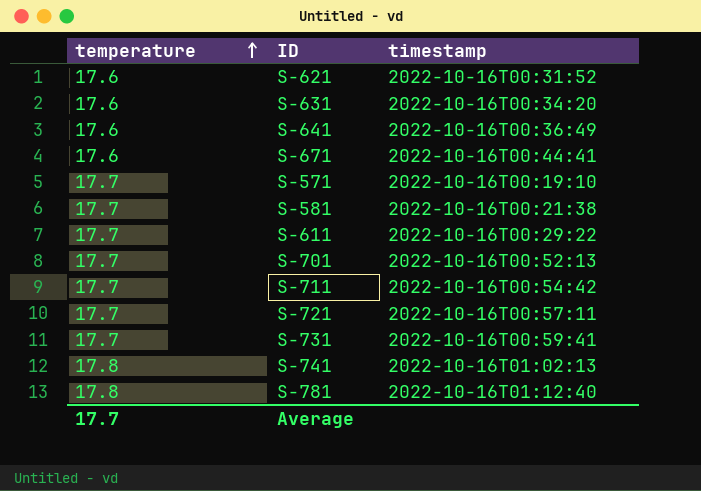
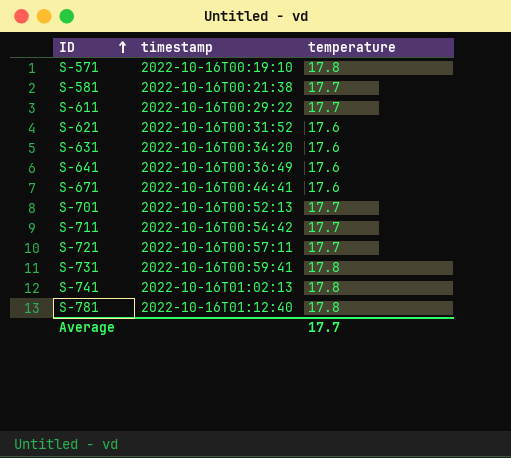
row order: temperature ascending -> ID ascending
column temperature | position: 1 -> 3
S-571 | temperature: 17.7 -> 17.8
S-731 | temperature: 17.7 -> 17.8

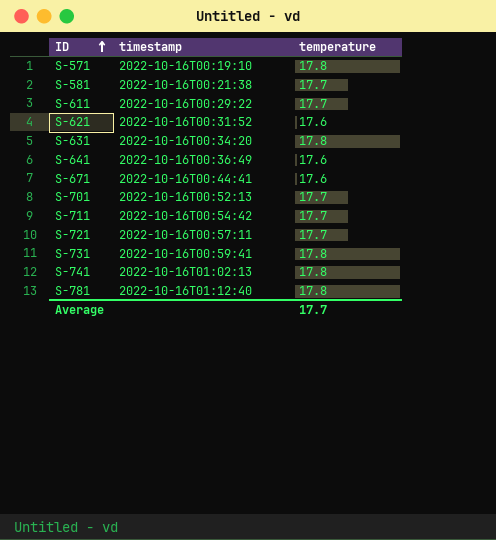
S-631 | temperature: 17.6 -> 17.8

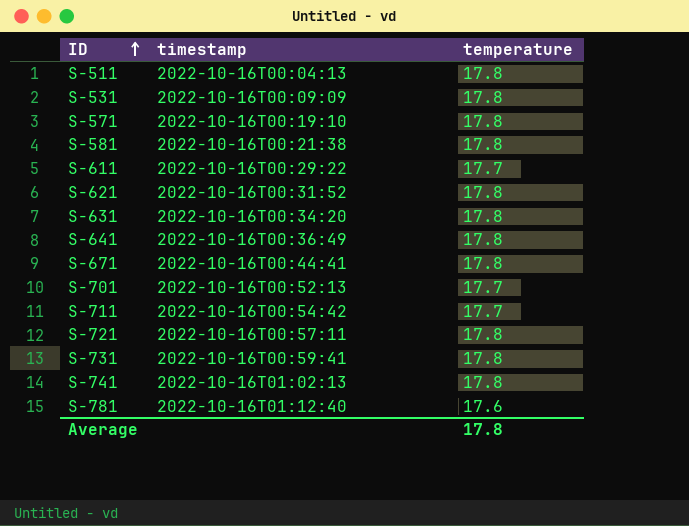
row S-511: none -> 2022-10-16T00:04:13 | 17.8
row S-531: none -> 2022-10-16T00:09:09 | 17.8
S-581 | temperature: 17.7 -> 17.8
S-621 | temperature: 17.6 -> 17.8
S-641 | temperature: 17.6 -> 17.8
S-671 | temperature: 17.6 -> 17.8
S-721 | temperature: 17.7 -> 17.8
S-781 | temperature: 17.8 -> 17.6
Average | temperature: 17.7 -> 17.8

